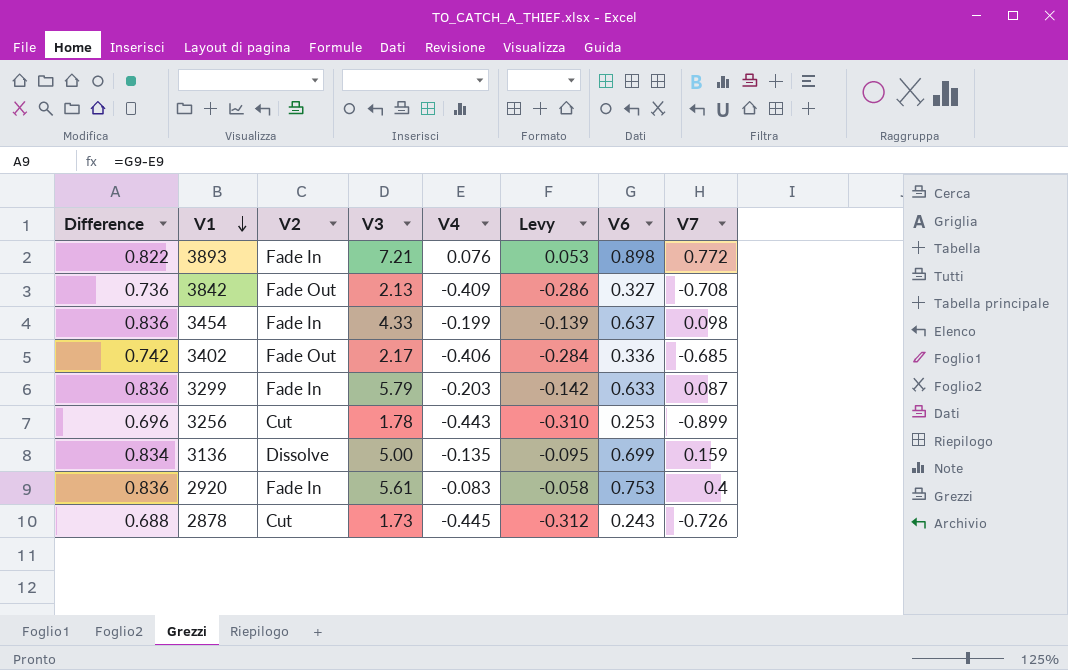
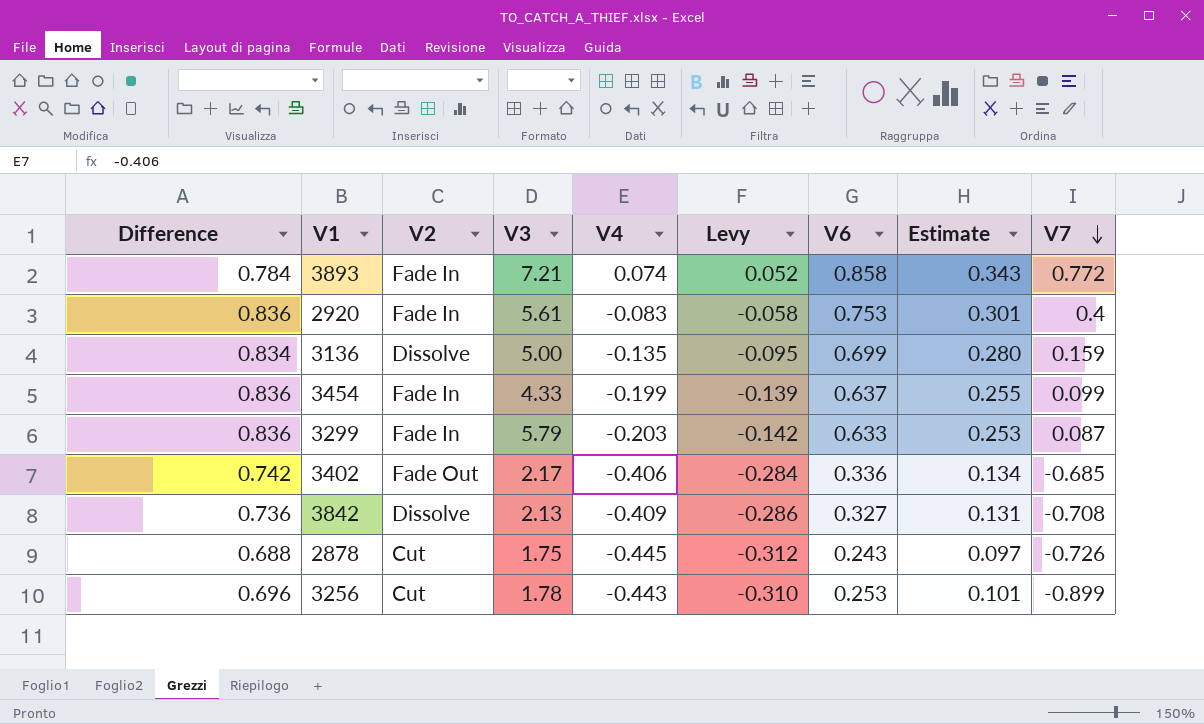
row order: V1 descending -> V7 descending
column Estimate | formula: none -> [V6] * 0.4
3893 | Difference: 0.822 -> 0.784
3893 | V4: 0.076 -> 0.074
3893 | Levy: 0.053 -> 0.052
3893 | V6: 0.898 -> 0.858
3454 | V7: 0.098 -> 0.099
3842 | V2: Fade Out -> Dissolve
2878 | V3: 1.73 -> 1.75

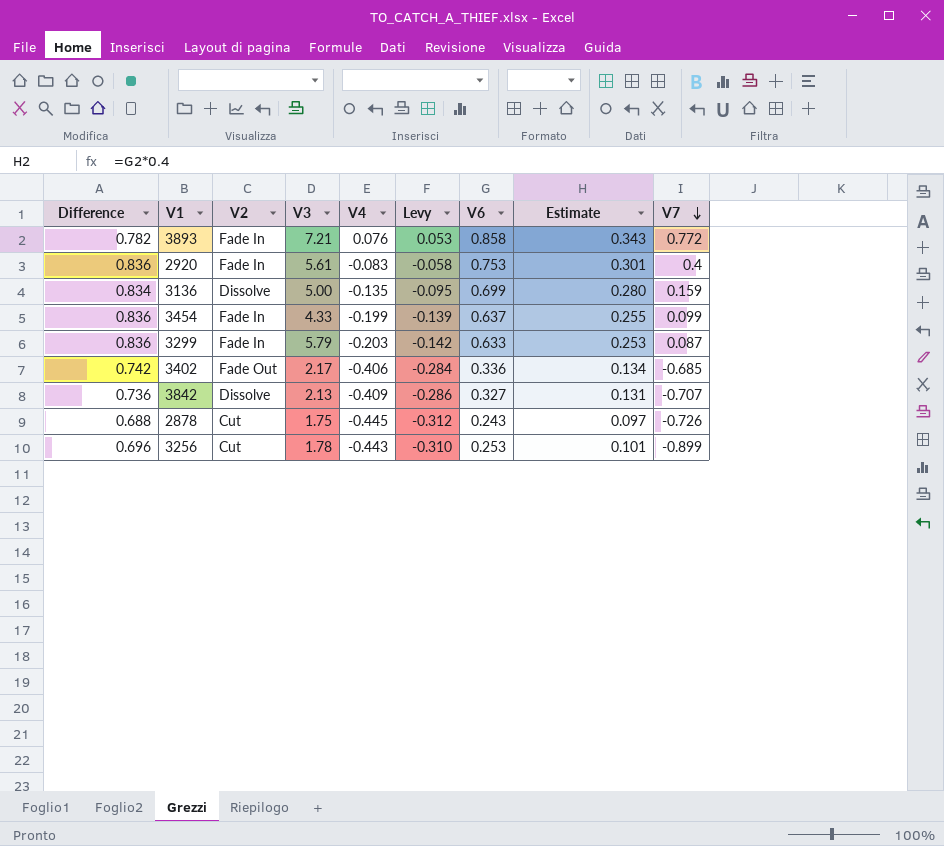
3893 | Difference: 0.784 -> 0.782
3893 | V4: 0.074 -> 0.076
3893 | Levy: 0.052 -> 0.053
3842 | V7: -0.708 -> -0.707

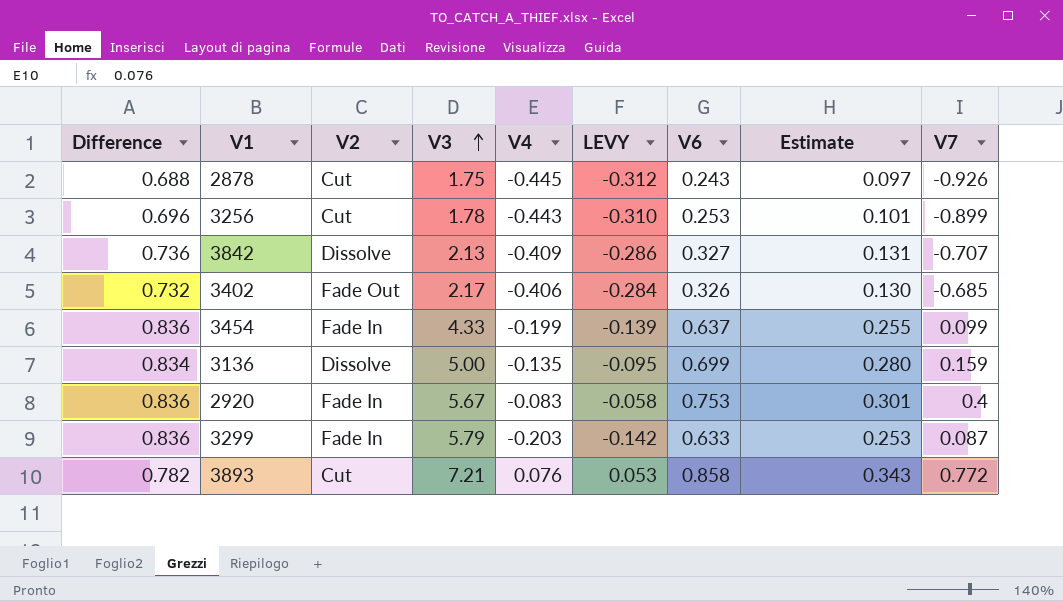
row order: V7 descending -> V3 ascending
column name: Levy -> LEVY
2878 | V7: -0.726 -> -0.926
3402 | Difference: 0.742 -> 0.732
3402 | V6: 0.336 -> 0.326
3402 | Estimate: 0.134 -> 0.130
2920 | V3: 5.61 -> 5.67
3893 | V2: Fade In -> Cut

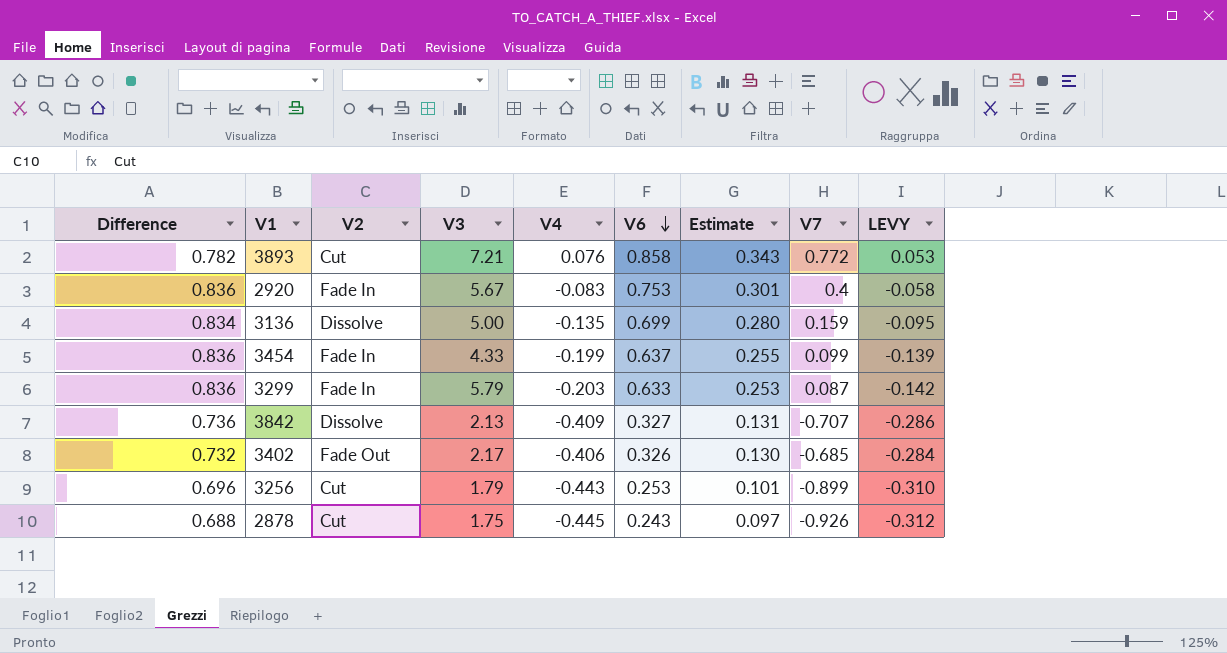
row order: V3 ascending -> V6 descending
column LEVY | position: 6 -> 9
3256 | V3: 1.78 -> 1.79

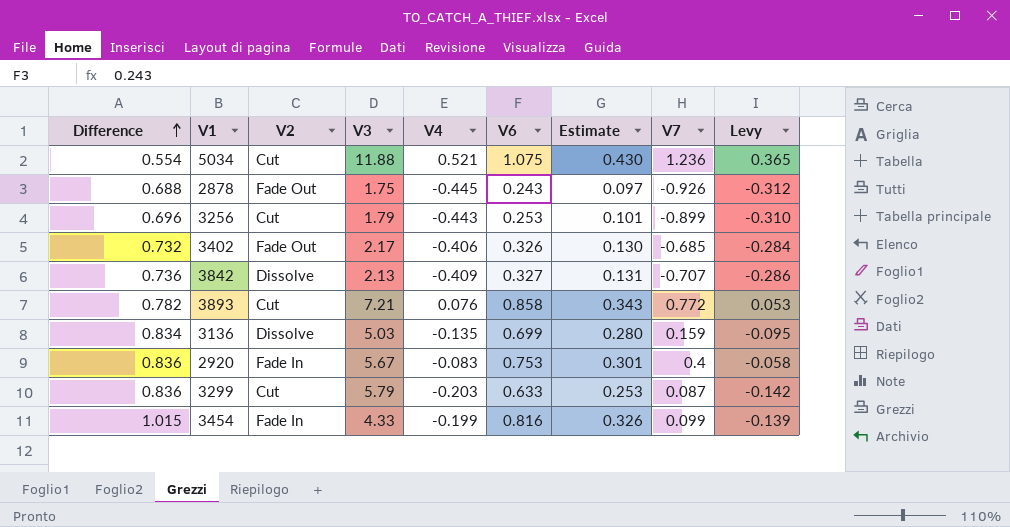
row order: V6 descending -> Difference ascending
column name: LEVY -> Levy
row 5034: none -> 0.554 | Cut | 11.88 | 0.521 | 1.075 | 0.430 | 1.236 | 0.365
2878 | V2: Cut -> Fade Out
3136 | V3: 5.00 -> 5.03
3299 | V2: Fade In -> Cut
3454 | Difference: 0.836 -> 1.015
3454 | V6: 0.637 -> 0.816
3454 | Estimate: 0.255 -> 0.326

